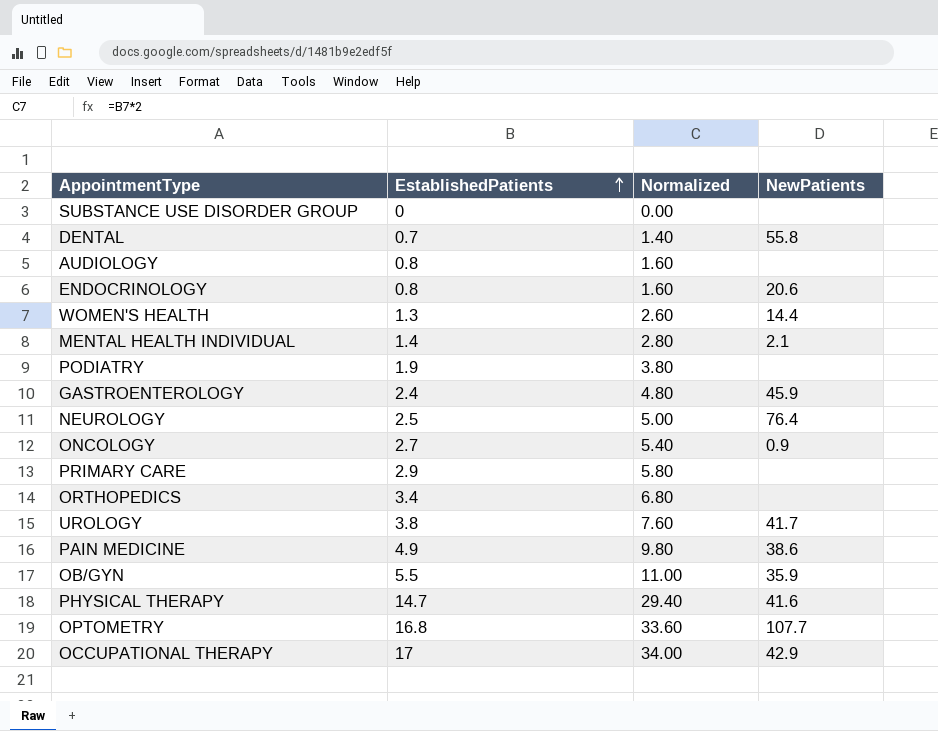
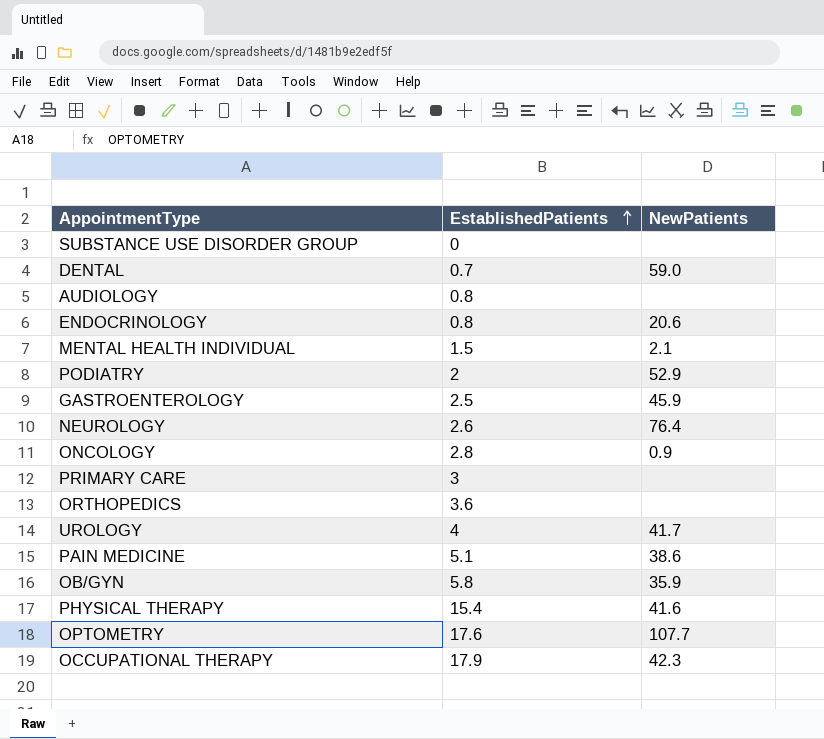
column Normalized | formula: [EstablishedPatients] * 2 -> none
row WOMEN'S HEALTH: 1.3 | 2.60 | 14.4 -> none
DENTAL | NewPatients: 55.8 -> 59.0
MENTAL HEALTH INDIVIDUAL | EstablishedPatients: 1.4 -> 1.5
PODIATRY | EstablishedPatients: 1.9 -> 2
PODIATRY | NewPatients: none -> 52.9
GASTROENTEROLOGY | EstablishedPatients: 2.4 -> 2.5
NEUROLOGY | EstablishedPatients: 2.5 -> 2.6
ONCOLOGY | EstablishedPatients: 2.7 -> 2.8
PRIMARY CARE | EstablishedPatients: 2.9 -> 3
ORTHOPEDICS | EstablishedPatients: 3.4 -> 3.6
UROLOGY | EstablishedPatients: 3.8 -> 4
PAIN MEDICINE | EstablishedPatients: 4.9 -> 5.1
OB/GYN | EstablishedPatients: 5.5 -> 5.8
PHYSICAL THERAPY | EstablishedPatients: 14.7 -> 15.4
OPTOMETRY | EstablishedPatients: 16.8 -> 17.6
OCCUPATIONAL THERAPY | EstablishedPatients: 17 -> 17.9
OCCUPATIONAL THERAPY | NewPatients: 42.9 -> 42.3

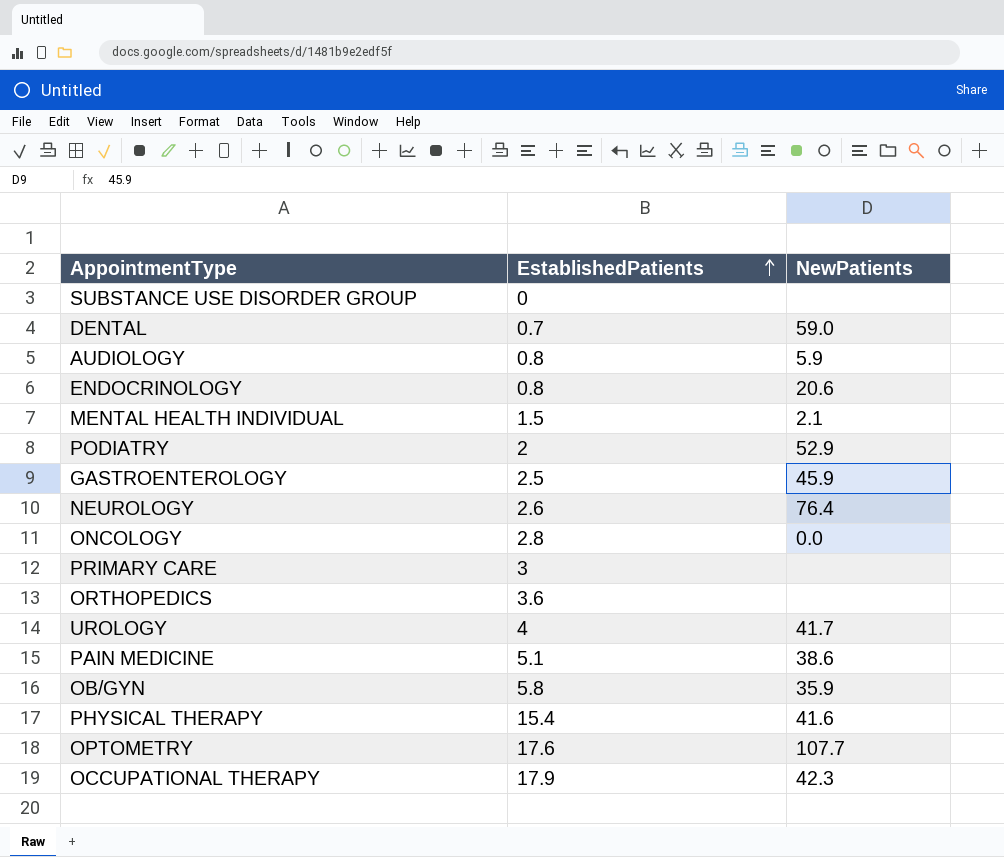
AUDIOLOGY | NewPatients: none -> 5.9
ONCOLOGY | NewPatients: 0.9 -> 0.0

